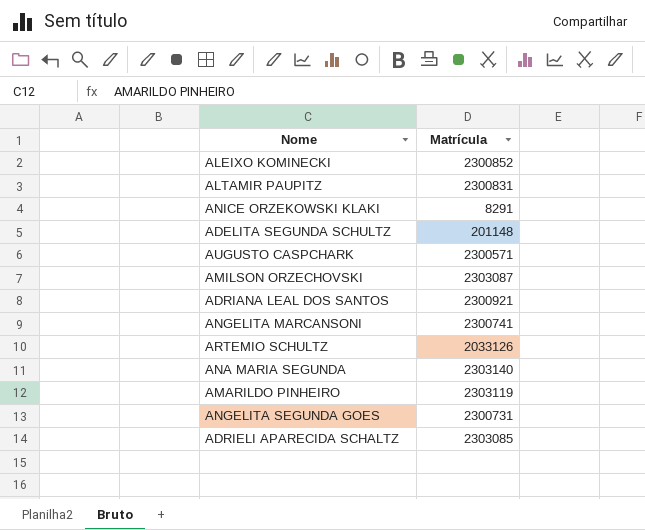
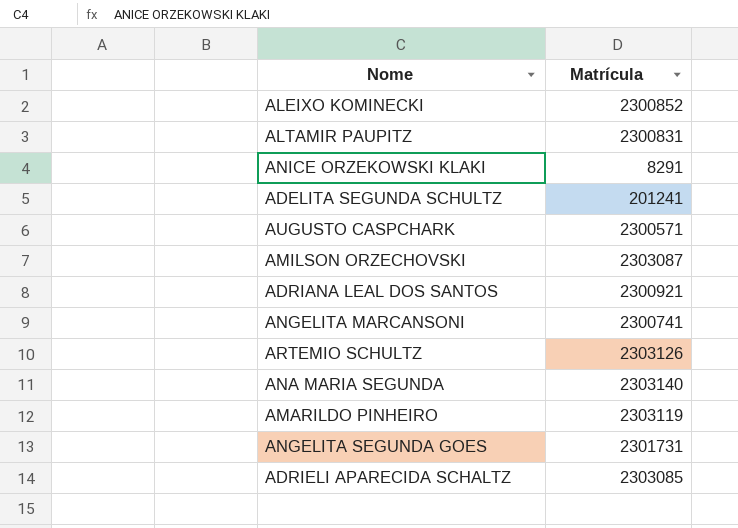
ADELITA SEGUNDA SCHULTZ | Matrícula: 201148 -> 201241
ARTEMIO SCHULTZ | Matrícula: 2033126 -> 2303126
ANGELITA SEGUNDA GOES | Matrícula: 2300731 -> 2301731

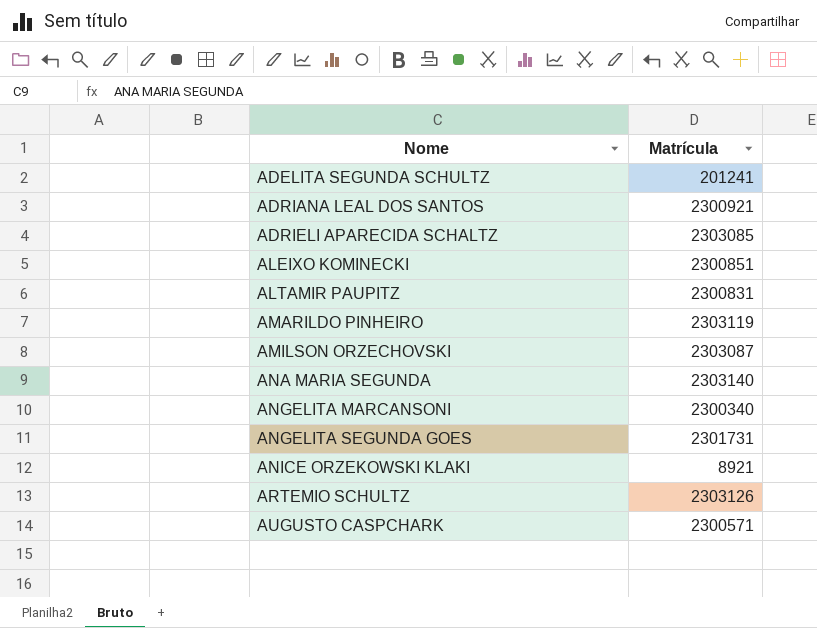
row order: none -> Nome ascending
ALEIXO KOMINECKI | Matrícula: 2300852 -> 2300851
ANGELITA MARCANSONI | Matrícula: 2300741 -> 2300340
ANICE ORZEKOWSKI KLAKI | Matrícula: 8291 -> 8921

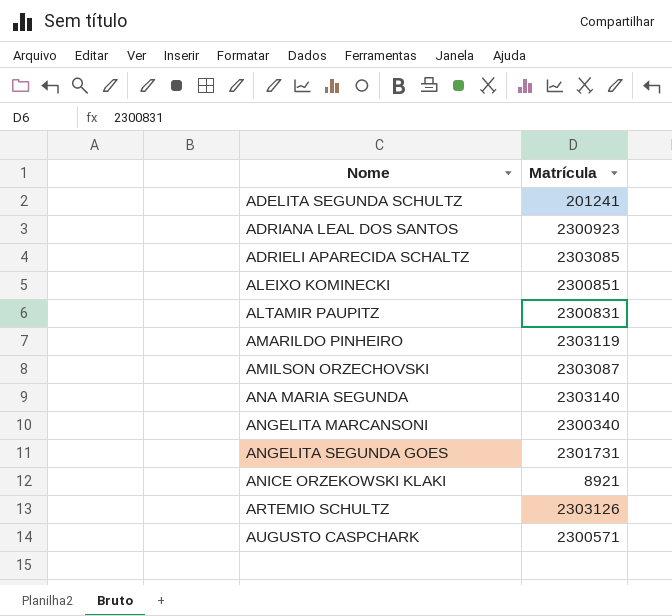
ADRIANA LEAL DOS SANTOS | Matrícula: 2300921 -> 2300923

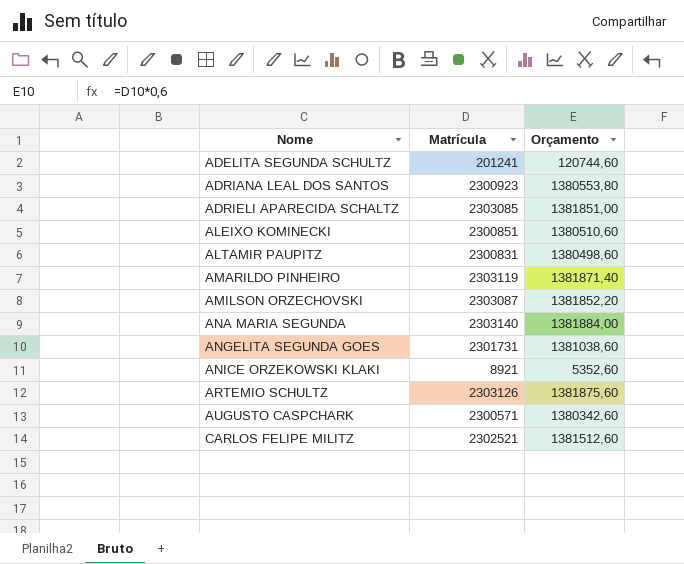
column Orçamento | formula: none -> [Matrícula] * 0,6
row ANGELITA MARCANSONI: 2300340 -> none
row CARLOS FELIPE MILITZ: none -> 2302521 | 1381512,60

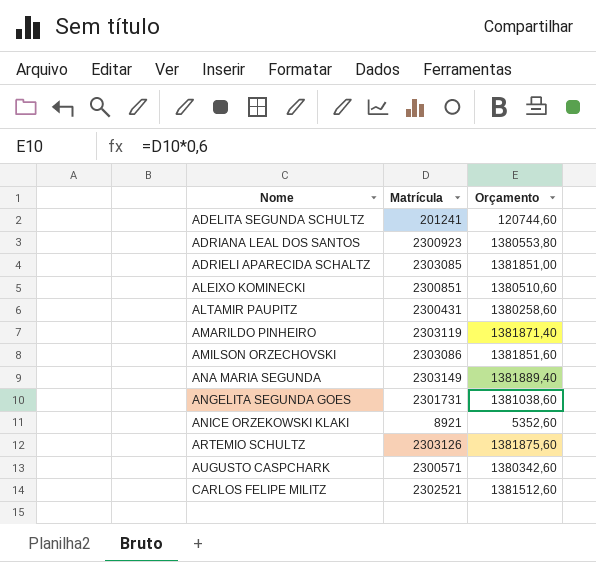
ALTAMIR PAUPITZ | Matrícula: 2300831 -> 2300431
ALTAMIR PAUPITZ | Orçamento: 1380498,60 -> 1380258,60
AMILSON ORZECHOVSKI | Matrícula: 2303087 -> 2303086
AMILSON ORZECHOVSKI | Orçamento: 1381852,20 -> 1381851,60
ANA MARIA SEGUNDA | Matrícula: 2303140 -> 2303149
ANA MARIA SEGUNDA | Orçamento: 1381884,00 -> 1381889,40

